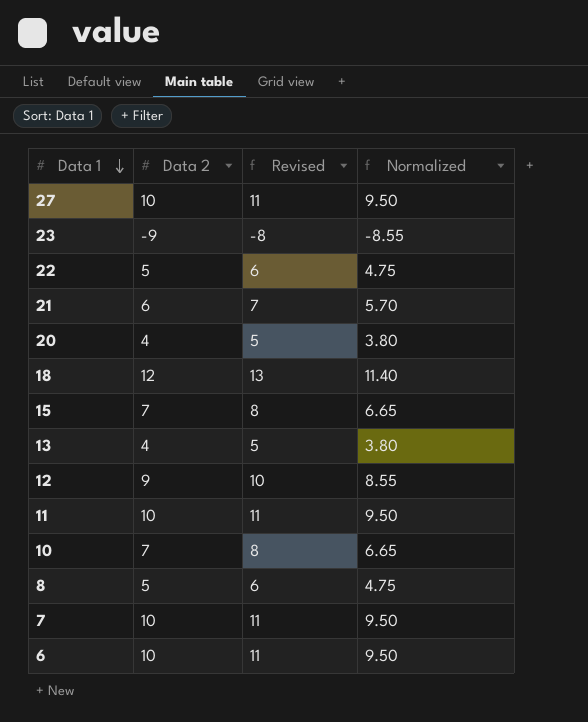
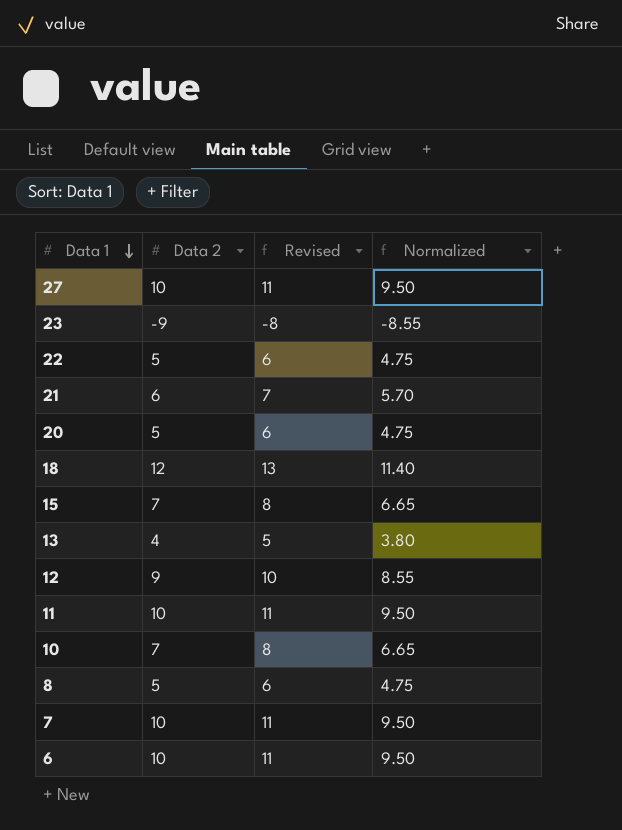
20 | Data 2: 4 -> 5
20 | Revised: 5 -> 6
20 | Normalized: 3.80 -> 4.75

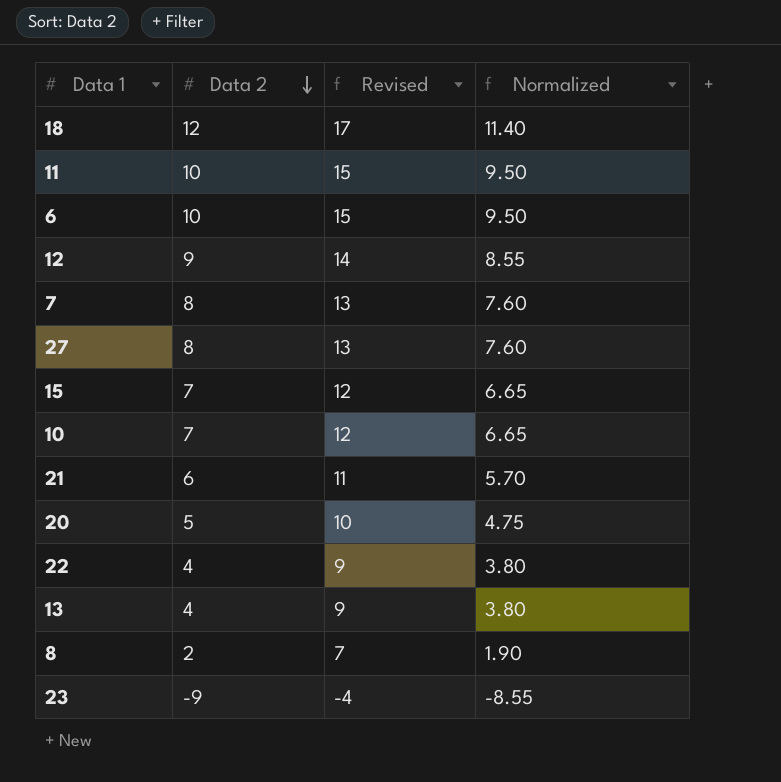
row order: Data 1 descending -> Data 2 descending
column Revised | formula: [Data 2] + 1 -> [Data 2] + 5
7 | Data 2: 10 -> 8
7 | Normalized: 9.50 -> 7.60
27 | Data 2: 10 -> 8
27 | Normalized: 9.50 -> 7.60
22 | Data 2: 5 -> 4
22 | Normalized: 4.75 -> 3.80
8 | Data 2: 5 -> 2
8 | Normalized: 4.75 -> 1.90

